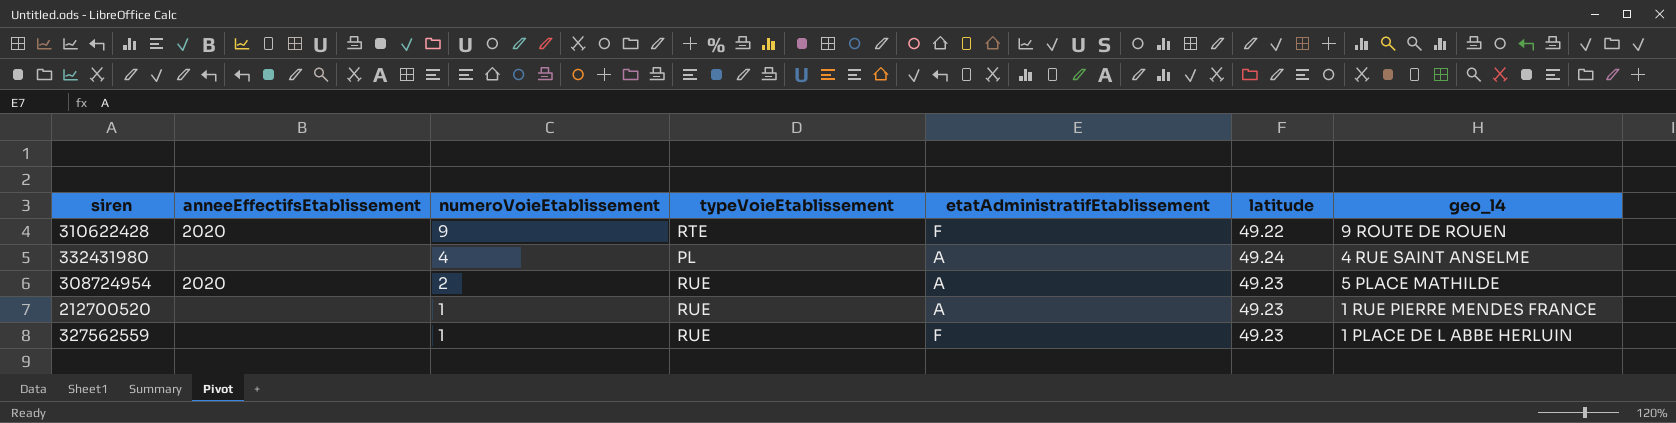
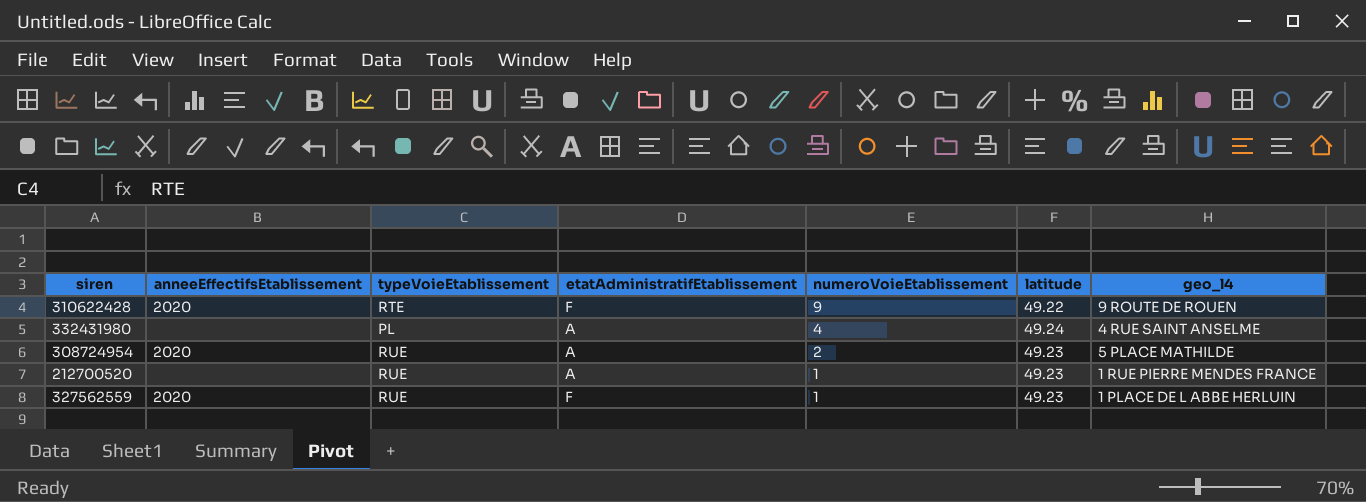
column numeroVoieEtablissement | position: 3 -> 5
327562559 | anneeEffectifsEtablissement: none -> 2020

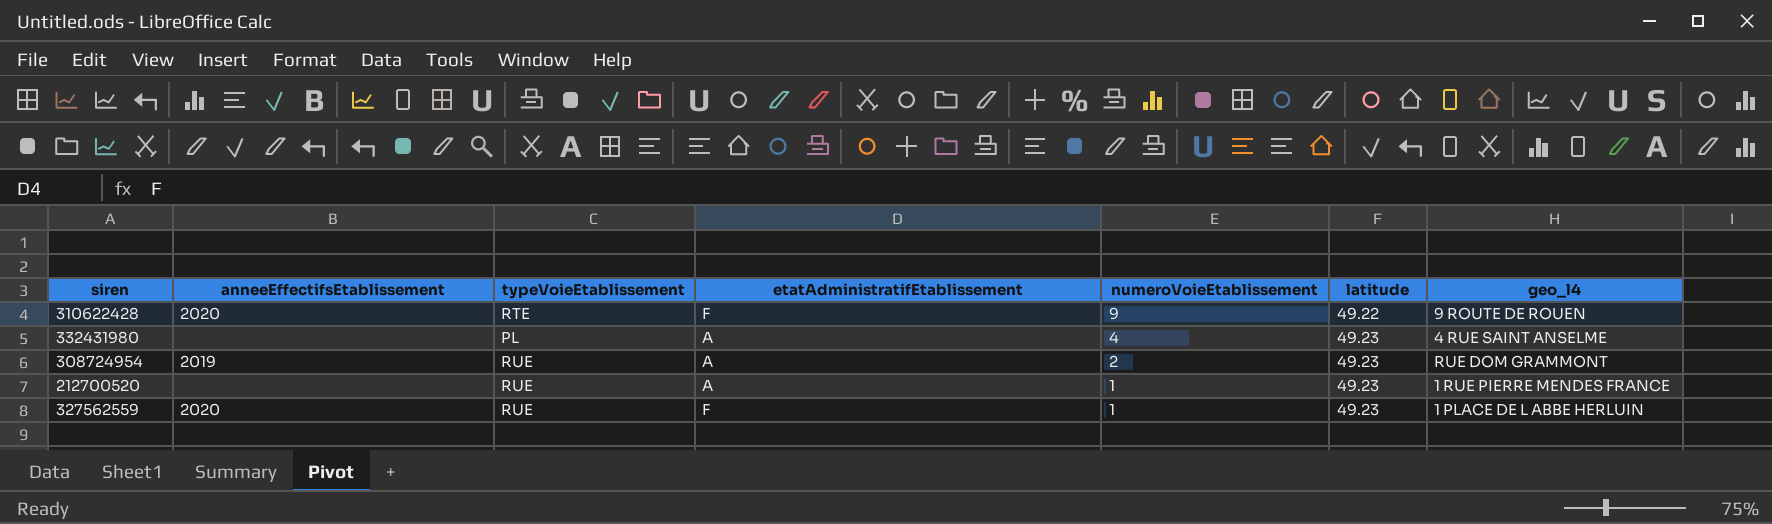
332431980 | latitude: 49.24 -> 49.23
308724954 | anneeEffectifsEtablissement: 2020 -> 2019
308724954 | geo_l4: 5 PLACE MATHILDE -> RUE DOM GRAMMONT

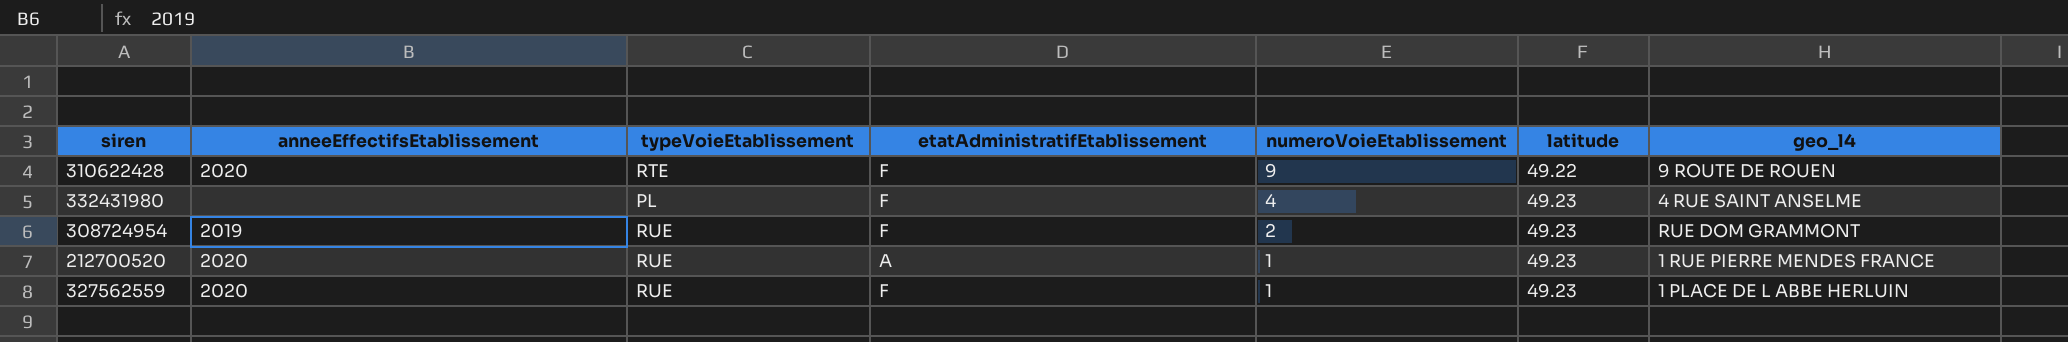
332431980 | etatAdministratifEtablissement: A -> F
308724954 | etatAdministratifEtablissement: A -> F
212700520 | anneeEffectifsEtablissement: none -> 2020

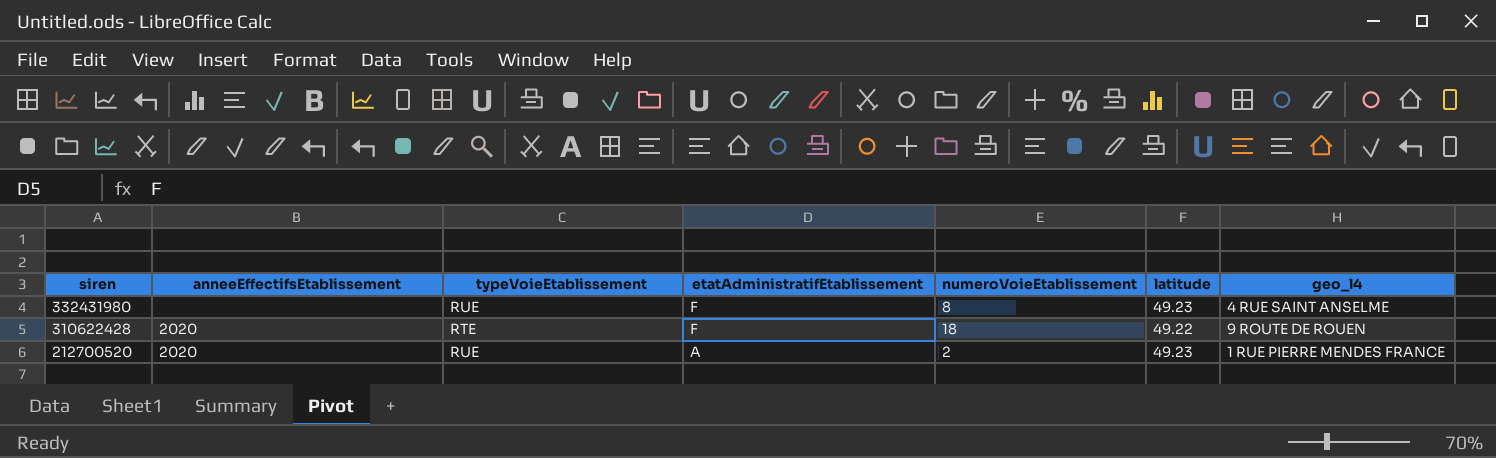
row order: numeroVoieEtablissement descending -> siren descending
row 308724954: 2019 | RUE | F | 2 | 49.23 | RUE DOM GRAMMONT -> none
row 327562559: 2020 | RUE | F | 1 | 49.23 | 1 PLACE DE L ABBE HERLUIN -> none
332431980 | typeVoieEtablissement: PL -> RUE
332431980 | numeroVoieEtablissement: 4 -> 8
310622428 | numeroVoieEtablissement: 9 -> 18
212700520 | numeroVoieEtablissement: 1 -> 2

